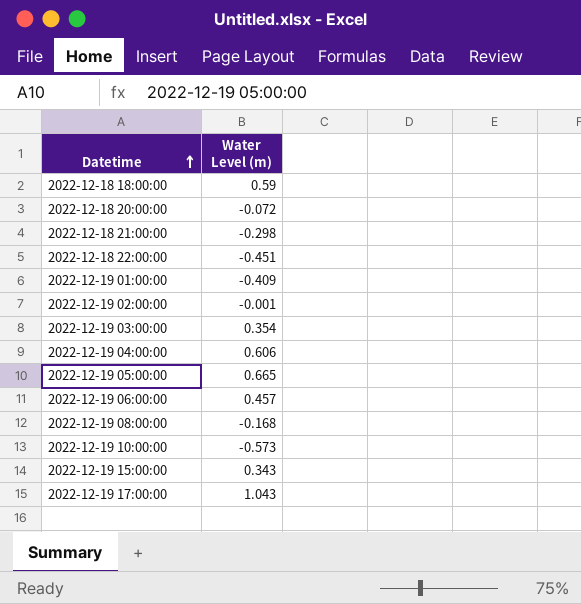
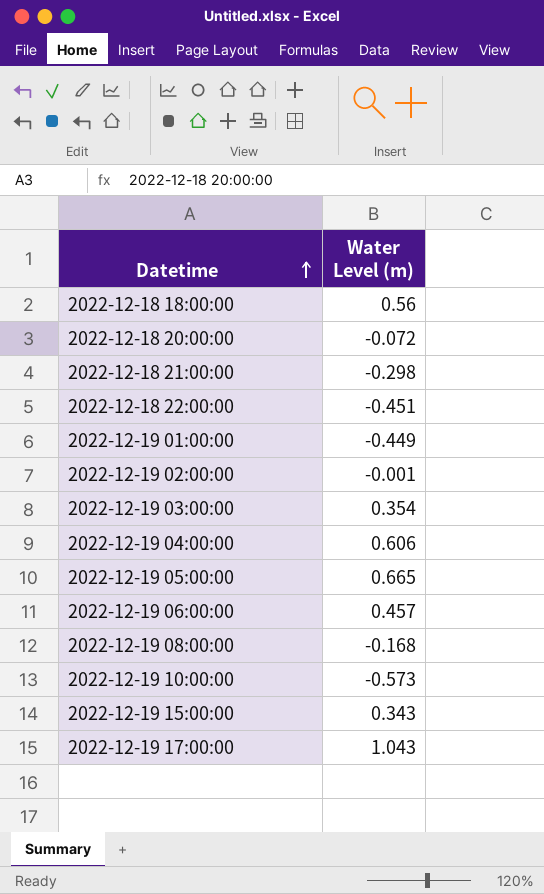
2022-12-18 18:00:00 | Water Level (m): 0.59 -> 0.56
2022-12-19 01:00:00 | Water Level (m): -0.409 -> -0.449

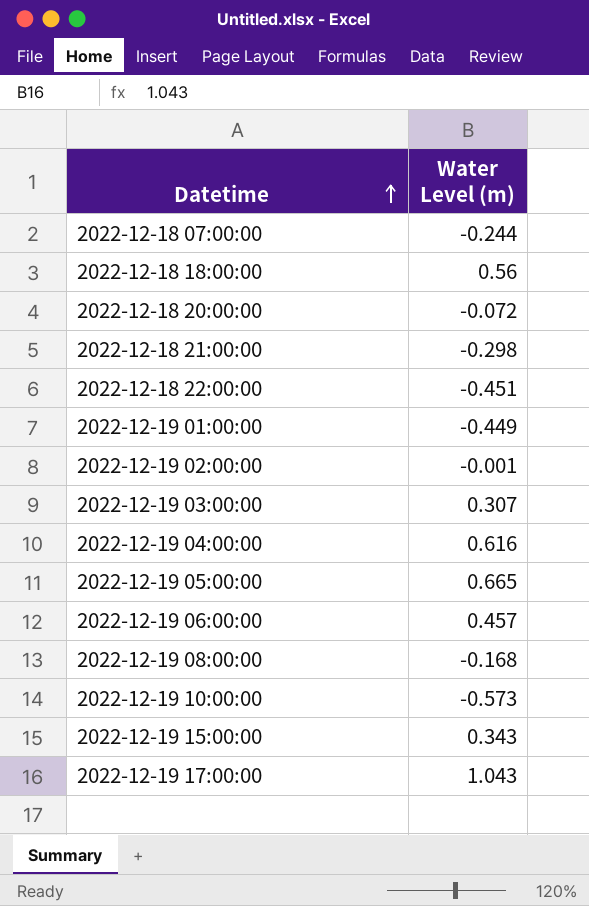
row 2022-12-18 07:00:00: none -> -0.244
2022-12-19 03:00:00 | Water Level (m): 0.354 -> 0.307
2022-12-19 04:00:00 | Water Level (m): 0.606 -> 0.616

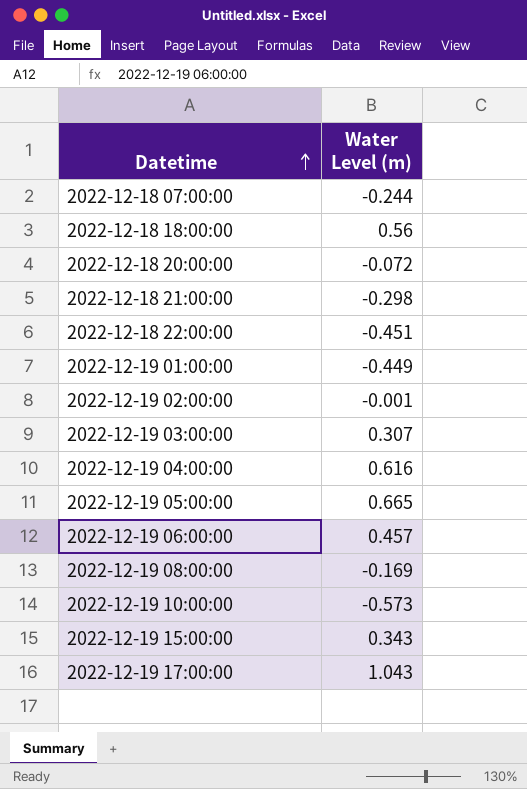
2022-12-19 08:00:00 | Water Level (m): -0.168 -> -0.169

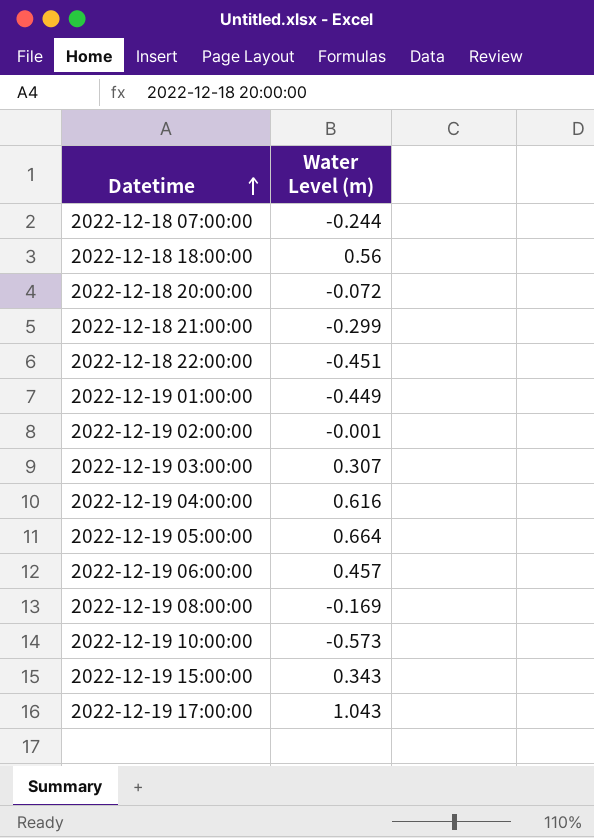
2022-12-18 21:00:00 | Water Level (m): -0.298 -> -0.299
2022-12-19 05:00:00 | Water Level (m): 0.665 -> 0.664

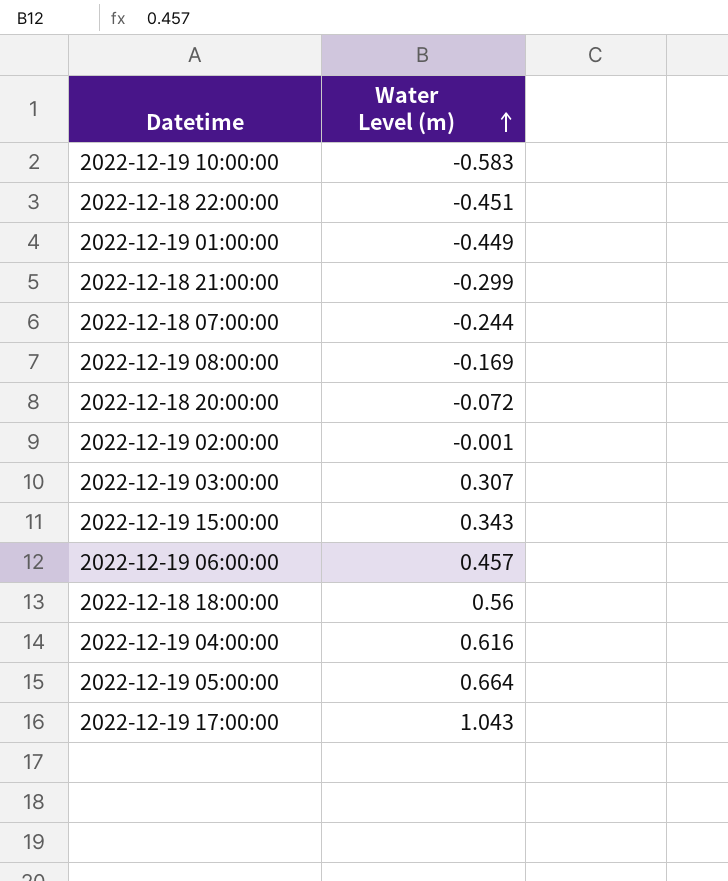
row order: Datetime ascending -> Water Level (m) ascending
2022-12-19 10:00:00 | Water Level (m): -0.573 -> -0.583

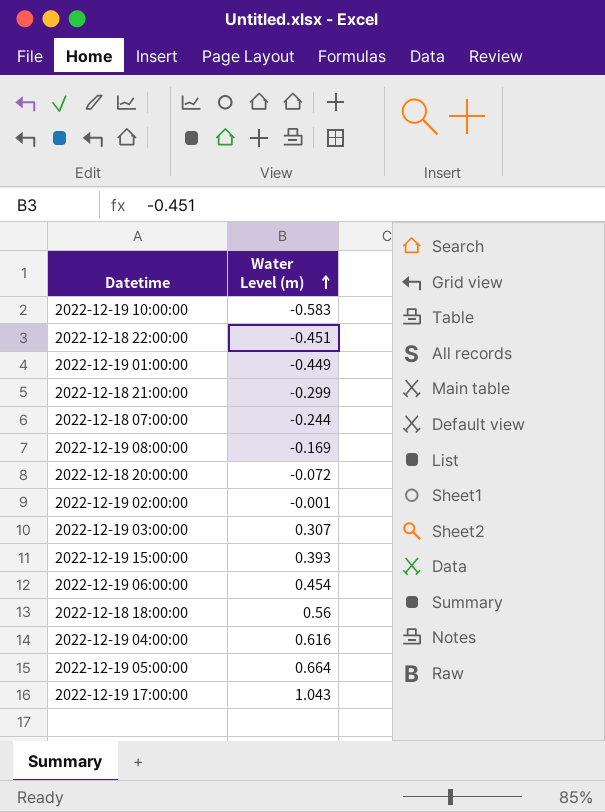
2022-12-19 15:00:00 | Water Level (m): 0.343 -> 0.393
2022-12-19 06:00:00 | Water Level (m): 0.457 -> 0.454

